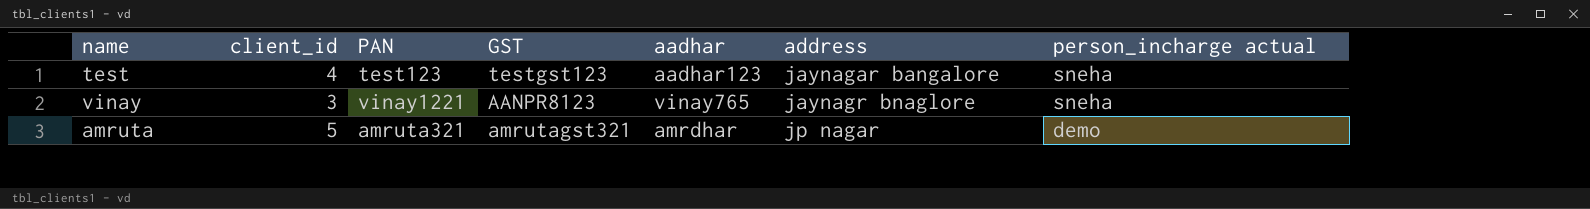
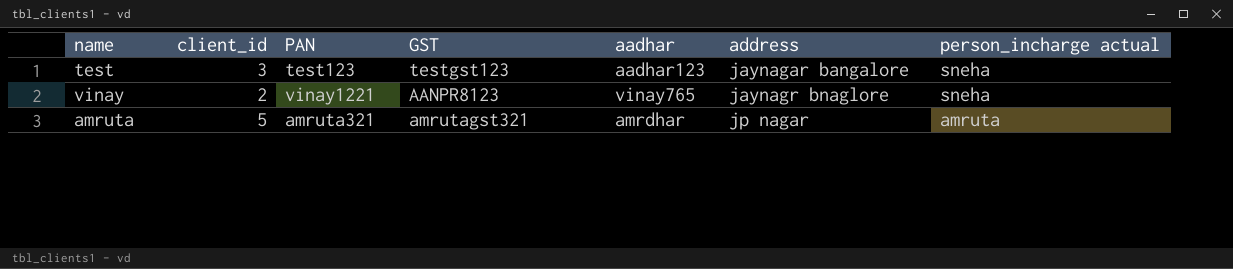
test | client_id: 4 -> 3
vinay | client_id: 3 -> 2
amruta | person_incharge actual: demo -> amruta

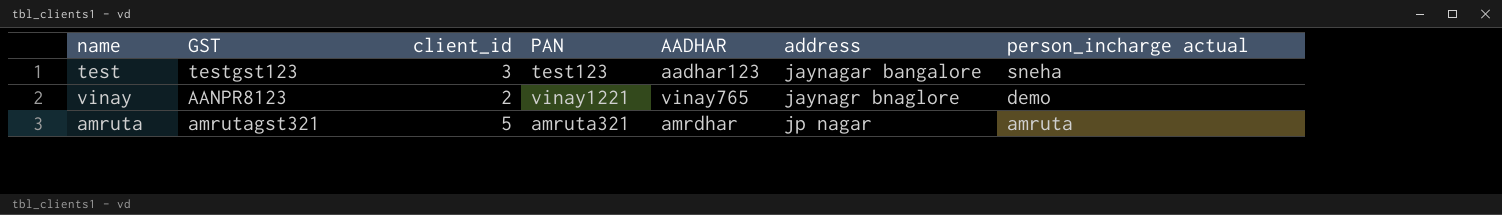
column GST | position: 4 -> 2
column name: aadhar -> AADHAR
vinay | person_incharge actual: sneha -> demo

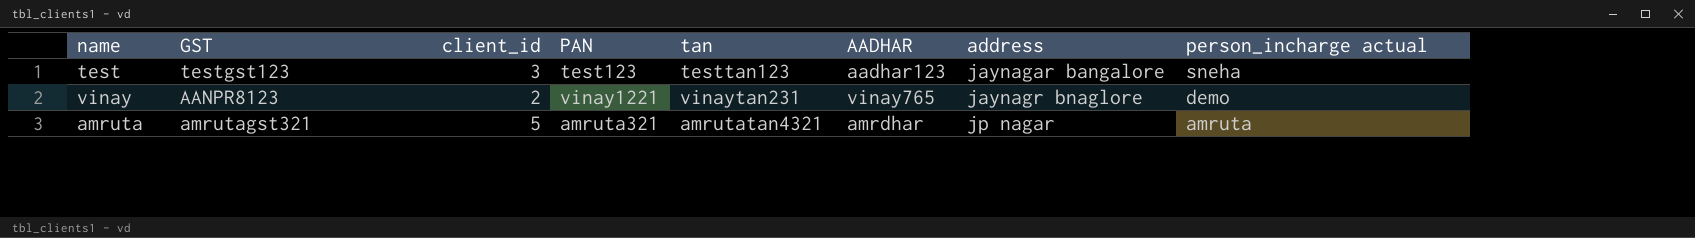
column tan | position: none -> 5

